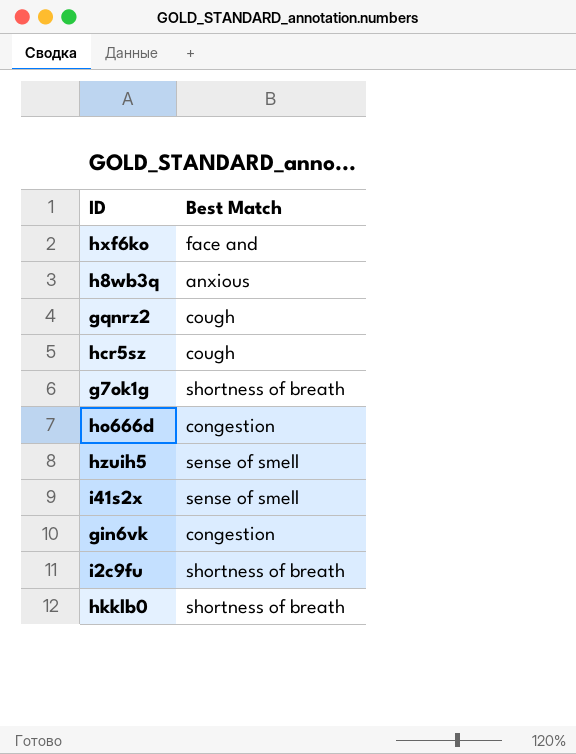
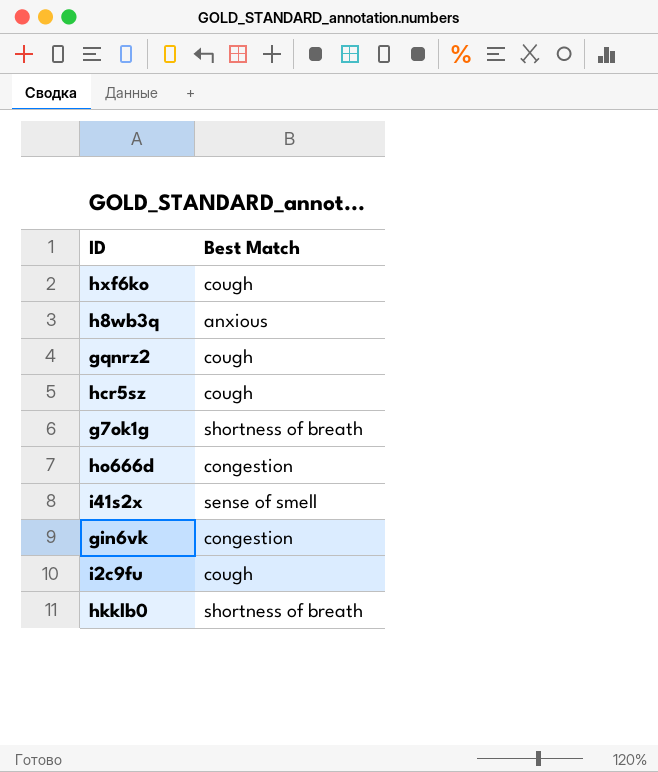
row hzuih5: sense of smell -> none
hxf6ko | Best Match: face and -> cough
i2c9fu | Best Match: shortness of breath -> cough

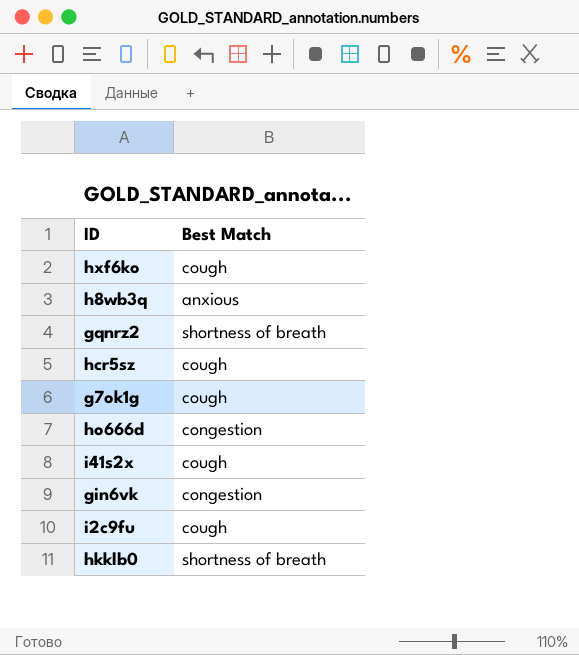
gqnrz2 | Best Match: cough -> shortness of breath
g7ok1g | Best Match: shortness of breath -> cough
i41s2x | Best Match: sense of smell -> cough

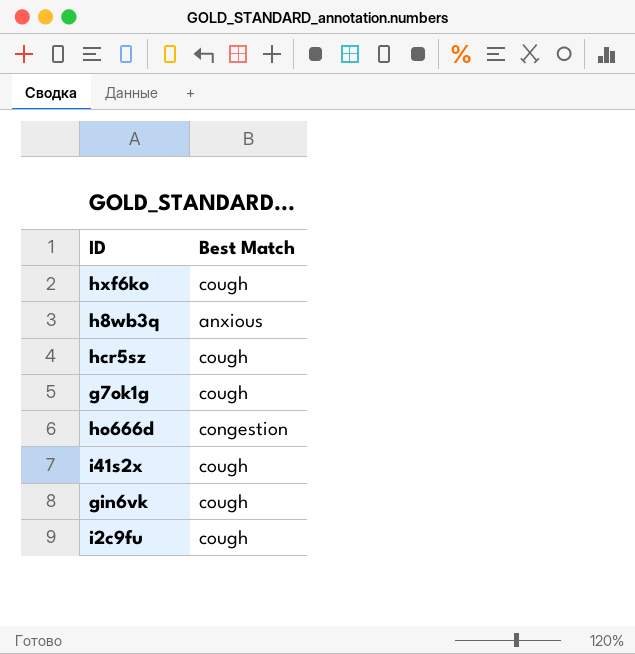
row gqnrz2: shortness of breath -> none
row hkklb0: shortness of breath -> none
gin6vk | Best Match: congestion -> cough

